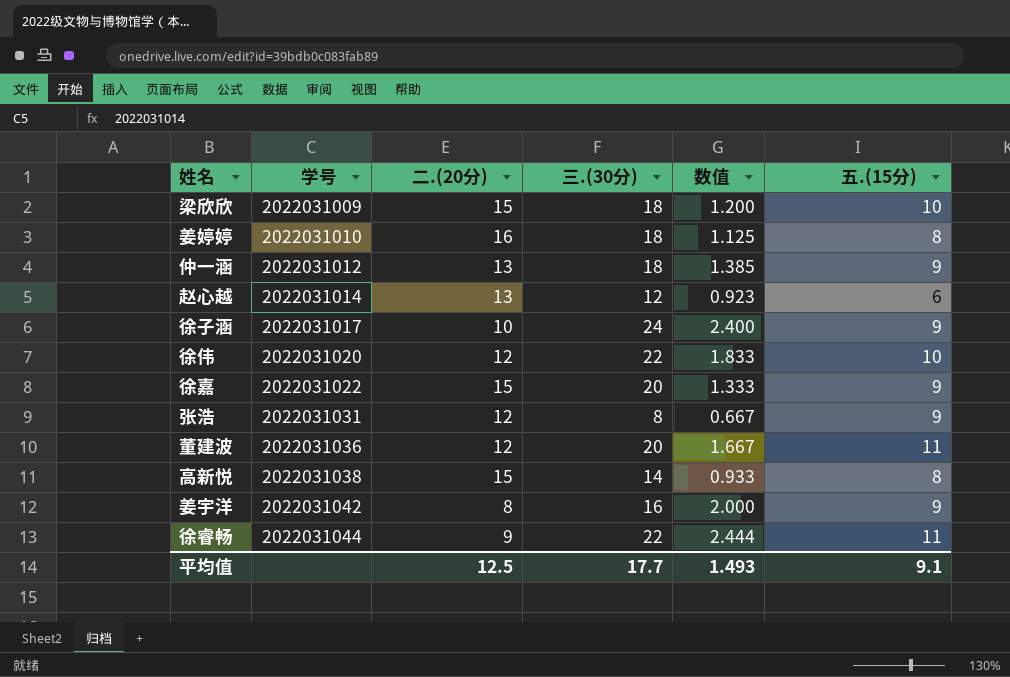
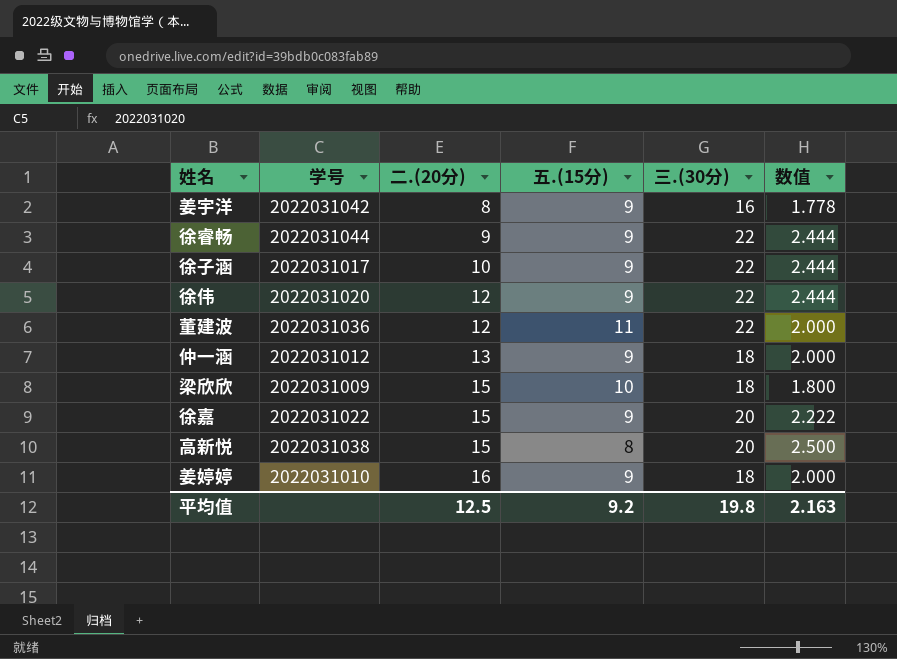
row order: 学号 ascending -> 二.(20分) ascending
column 五.(15分) | position: 6 -> 4
column 数值 | formula: [三.(30分)] / [二.(20分)] -> [三.(30分)] / [五.(15分)]
row 赵心越: 2022031014 | 13 | 12 | 0.923 | 6 -> none
row 张浩: 2022031031 | 12 | 8 | 0.667 | 9 -> none
徐睿畅 | 五.(15分): 11 -> 9
徐子涵 | 三.(30分): 24 -> 22
徐伟 | 五.(15分): 10 -> 9
董建波 | 三.(30分): 20 -> 22
高新悦 | 三.(30分): 14 -> 20
姜婷婷 | 五.(15分): 8 -> 9
平均值 | 五.(15分): 9.1 -> 9.2
平均值 | 三.(30分): 17.7 -> 19.8
平均值 | 数值: 1.493 -> 2.163

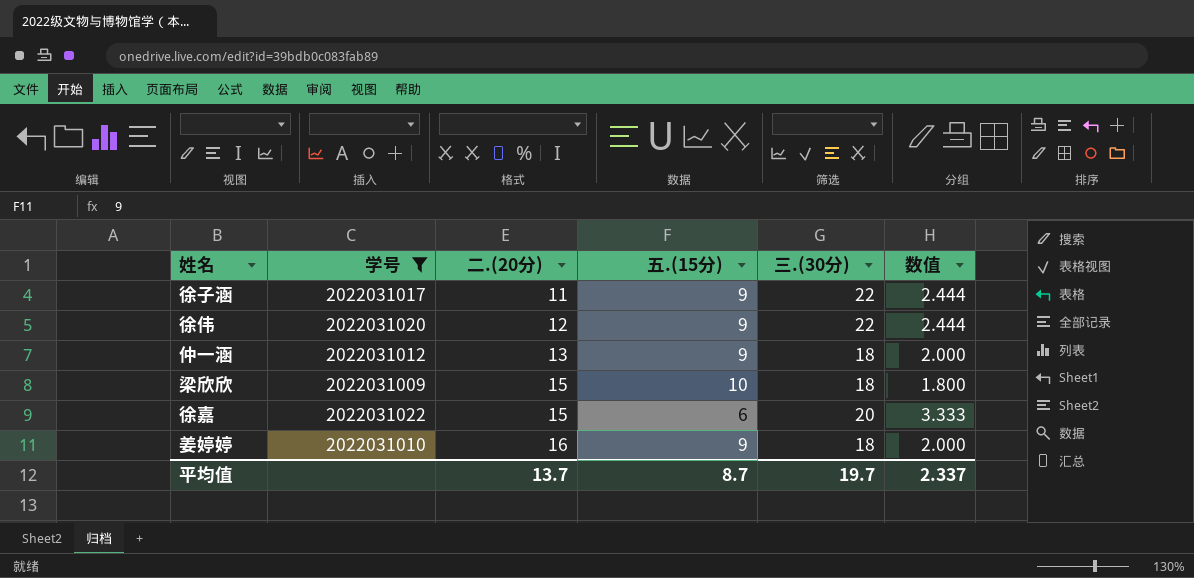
filter: none -> 学号 <= 2022031022
徐子涵 | 二.(20分): 10 -> 11
徐嘉 | 五.(15分): 9 -> 6
徐嘉 | 数值: 2.222 -> 3.333
平均值 | 二.(20分): 12.5 -> 13.7
平均值 | 五.(15分): 9.2 -> 8.7
平均值 | 三.(30分): 19.8 -> 19.7
平均值 | 数值: 2.163 -> 2.337

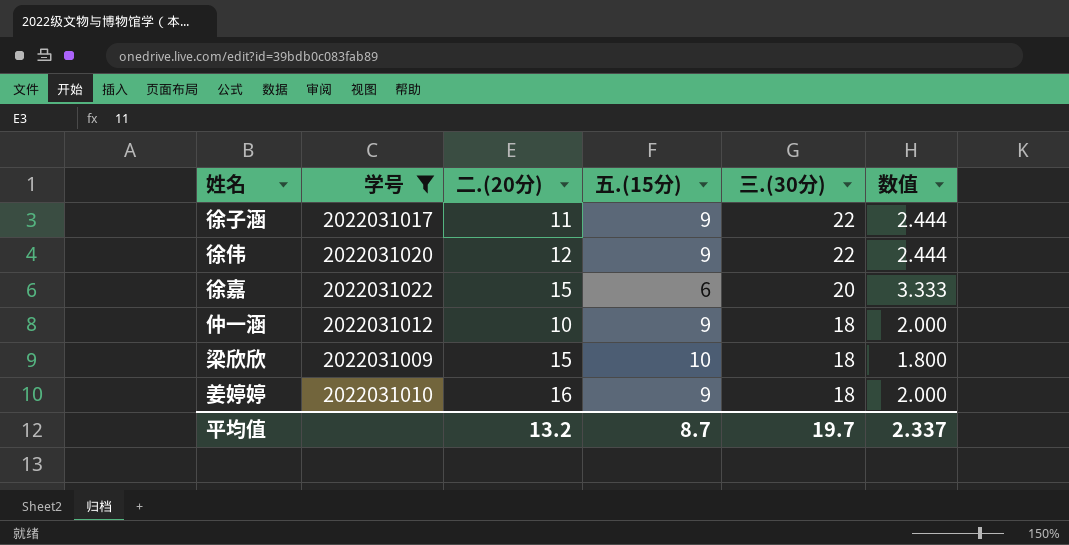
row order: 二.(20分) ascending -> 三.(30分) descending
仲一涵 | 二.(20分): 13 -> 10
平均值 | 二.(20分): 13.7 -> 13.2

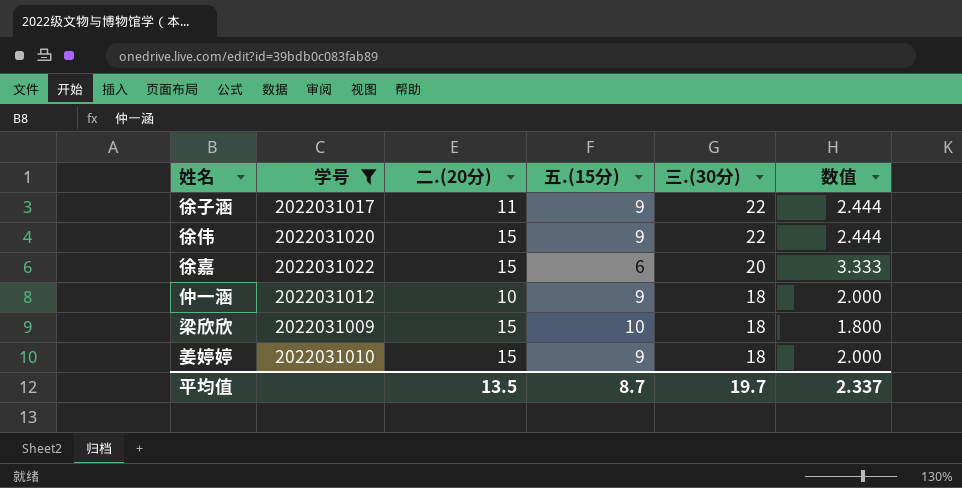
徐伟 | 二.(20分): 12 -> 15
姜婷婷 | 二.(20分): 16 -> 15
平均值 | 二.(20分): 13.2 -> 13.5

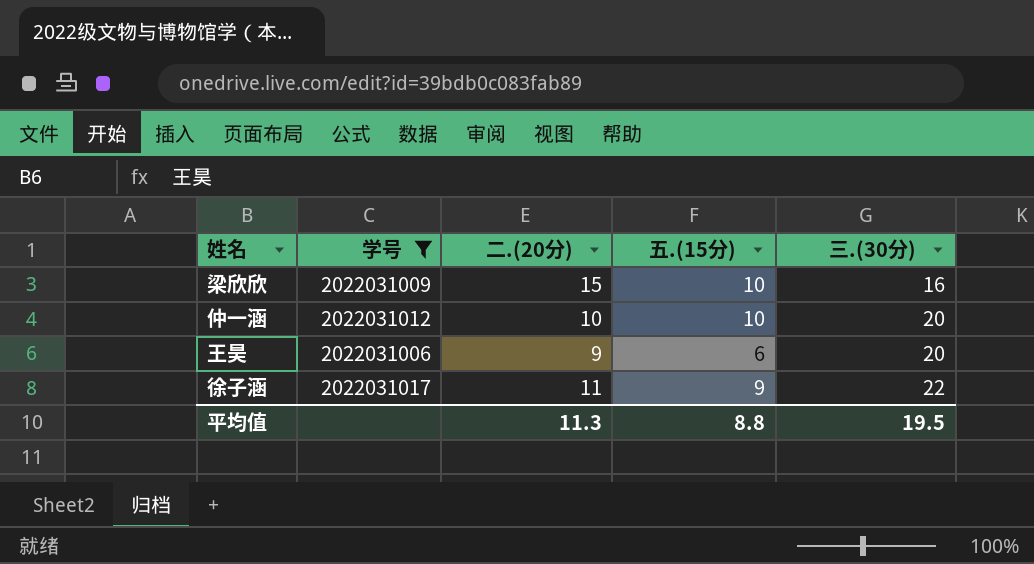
row order: 三.(30分) descending -> 三.(30分) ascending
column 数值 | formula: [三.(30分)] / [五.(15分)] -> none
row 徐伟: 2022031020 | 15 | 9 | 22 | 2.444 -> none
row 徐嘉: 2022031022 | 15 | 6 | 20 | 3.333 -> none
row 姜婷婷: 2022031010 | 15 | 9 | 18 | 2.000 -> none
梁欣欣 | 三.(30分): 18 -> 16
仲一涵 | 五.(15分): 9 -> 10
仲一涵 | 三.(30分): 18 -> 20
row 王昊: none -> 2022031006 | 9 | 6 | 20
平均值 | 二.(20分): 13.5 -> 11.3
平均值 | 五.(15分): 8.7 -> 8.8
平均值 | 三.(30分): 19.7 -> 19.5

